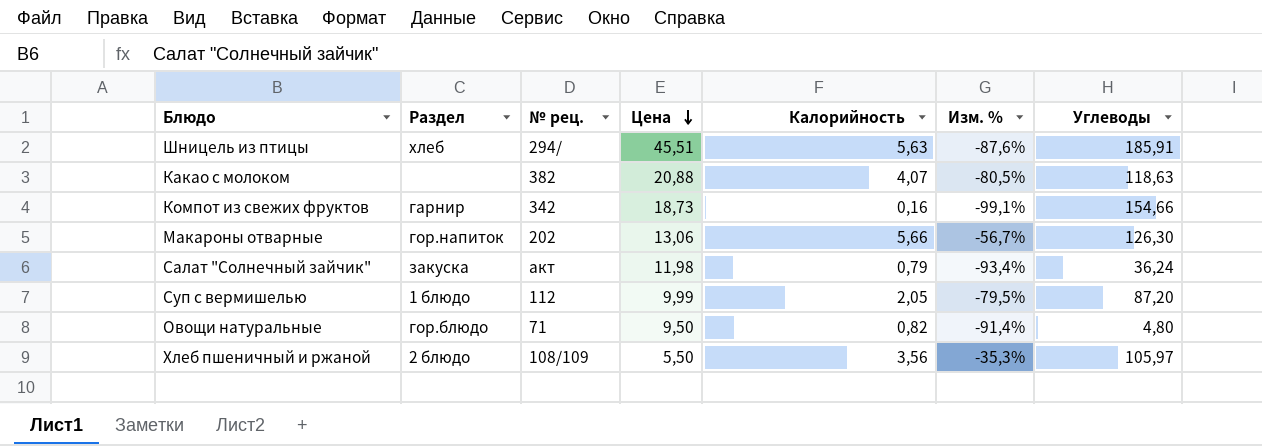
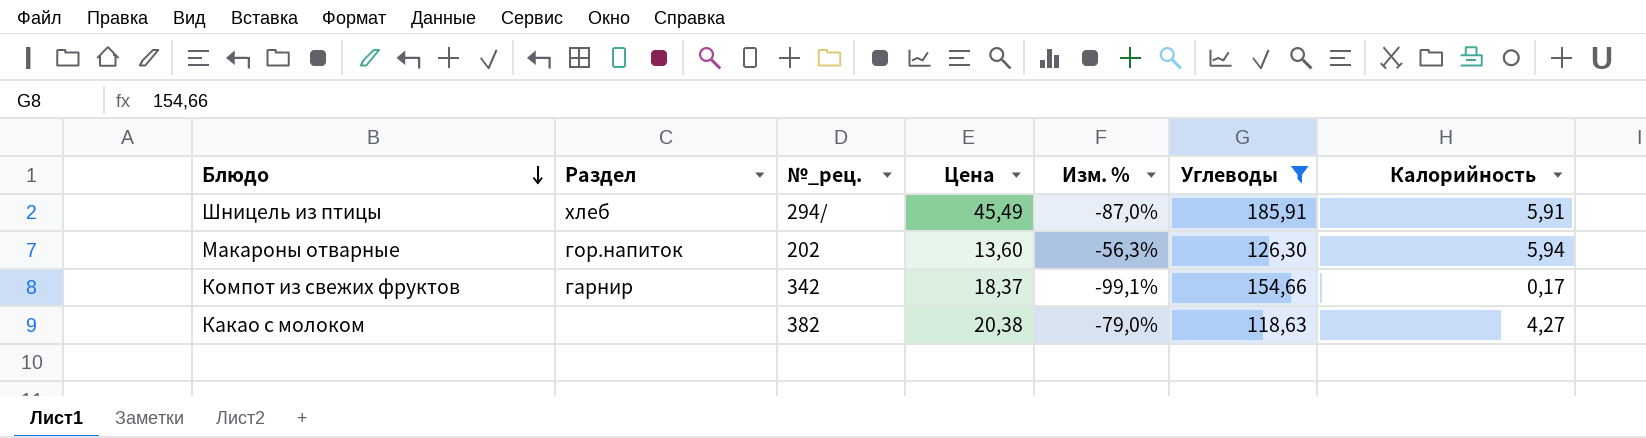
filter: none -> Углеводы >= 118,63
row order: Цена descending -> Блюдо descending
column name: № рец. -> №_рец.
column Калорийность | position: 5 -> 7
Шницель из птицы | Цена: 45,51 -> 45,49
Шницель из птицы | Изм. %: -87,6% -> -87,0%
Шницель из птицы | Калорийность: 5,63 -> 5,91
Макароны отварные | Цена: 13,06 -> 13,60
Макароны отварные | Изм. %: -56,7% -> -56,3%
Макароны отварные | Калорийность: 5,66 -> 5,94
Компот из свежих фруктов | Цена: 18,73 -> 18,37
Компот из свежих фруктов | Калорийность: 0,16 -> 0,17
Какао с молоком | Цена: 20,88 -> 20,38
Какао с молоком | Изм. %: -80,5% -> -79,0%
Какао с молоком | Калорийность: 4,07 -> 4,27

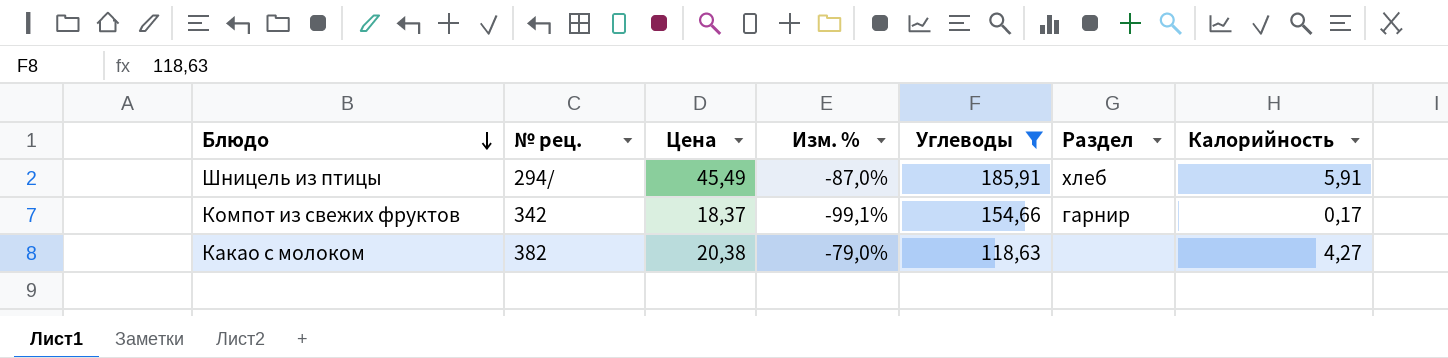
column name: №_рец. -> № рец.
column Раздел | position: 2 -> 6
row Макароны отварные: гор.напиток | 202 | 13,60 | -56,3% | 126,30 | 5,94 -> none

